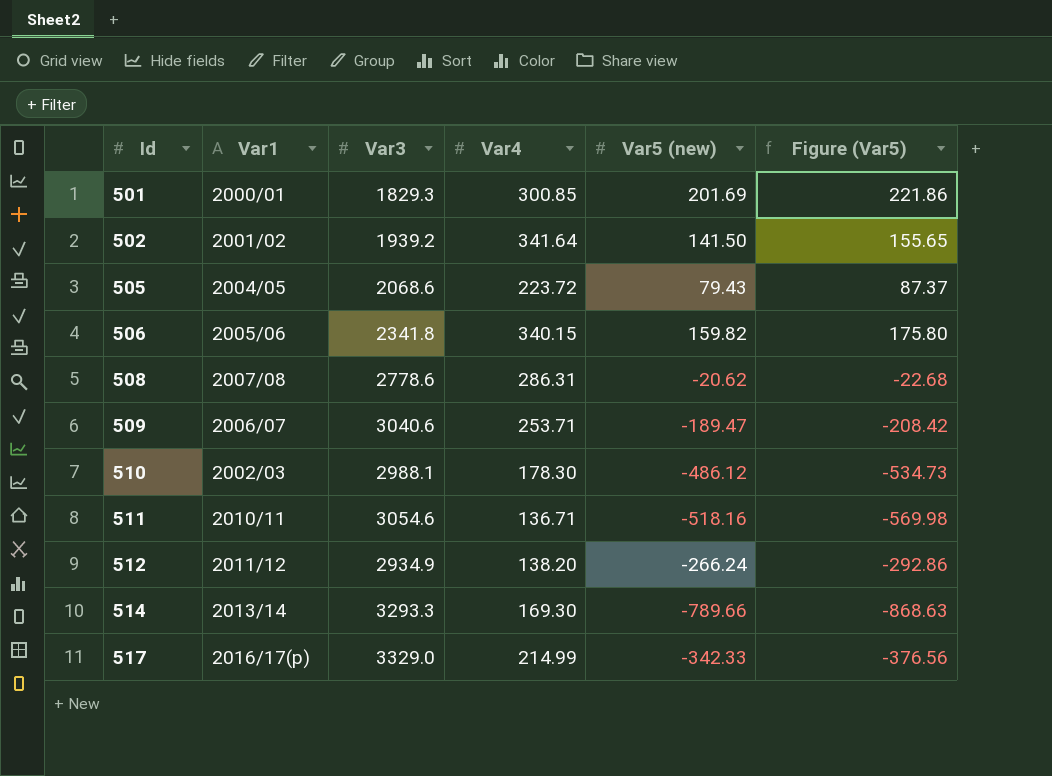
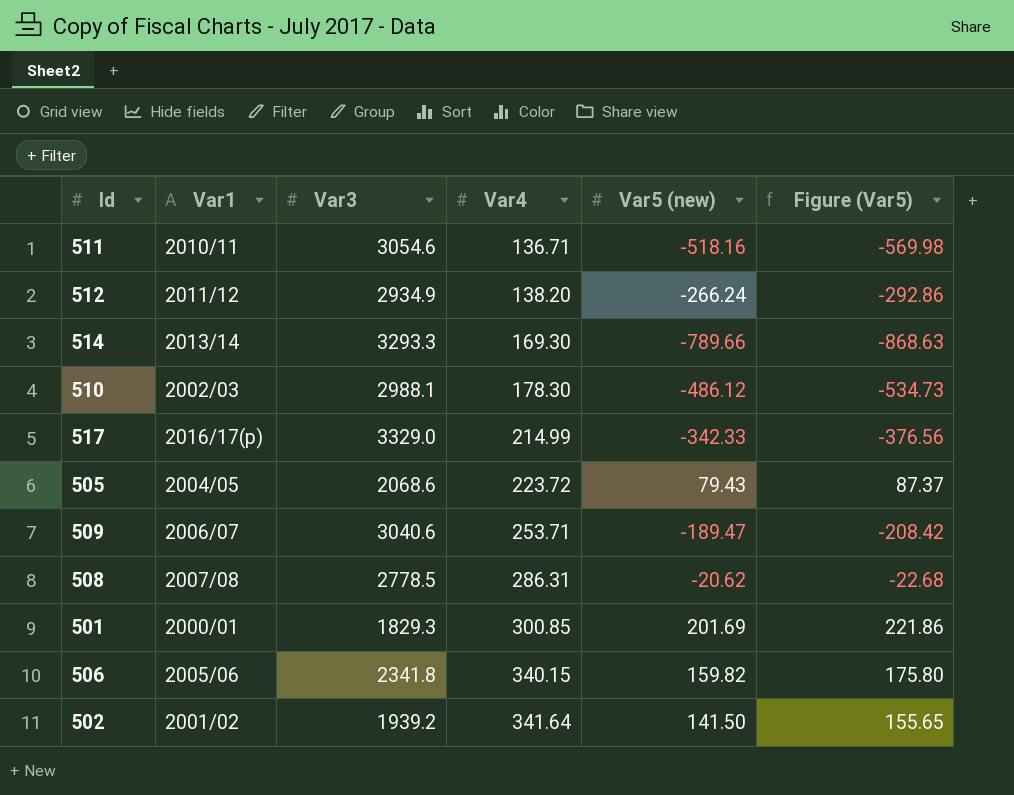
row order: Id ascending -> Var4 ascending
508 | Var3: 2778.6 -> 2778.5

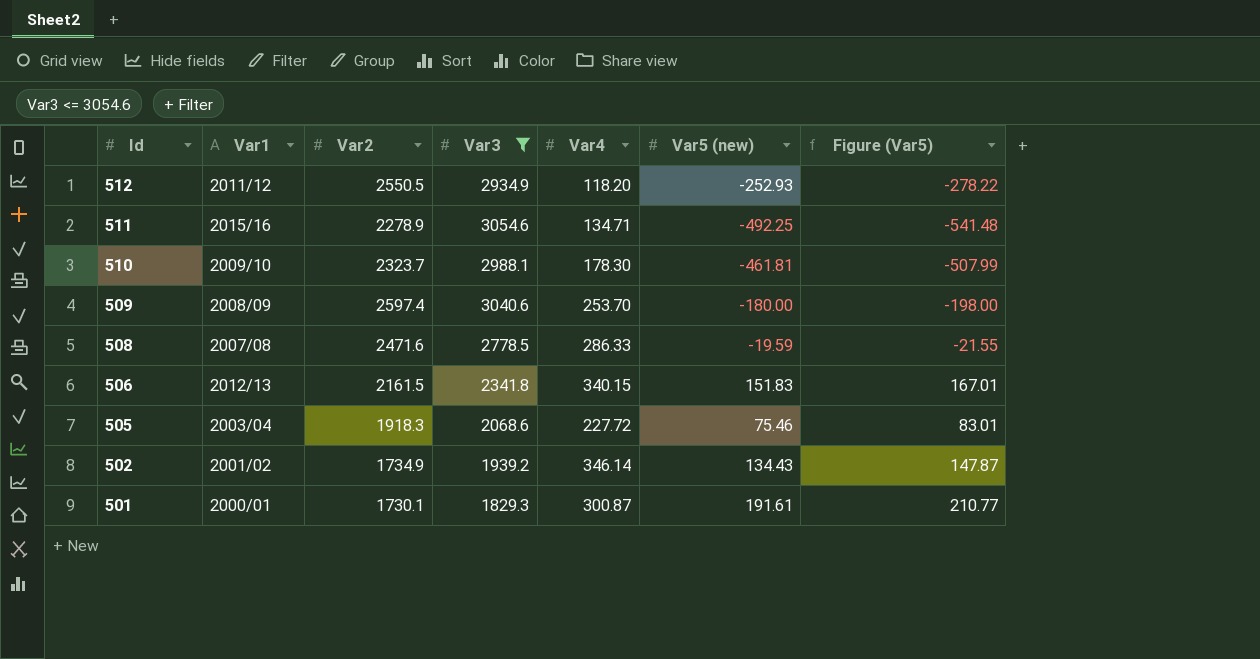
filter: none -> Var3 <= 3054.6
row order: Var4 ascending -> Id descending
column Var2 | position: none -> 3
512 | Var4: 138.20 -> 118.20
512 | Var5 (new): -266.24 -> -252.93
512 | Figure (Var5): -292.86 -> -278.22
511 | Var1: 2010/11 -> 2015/16
511 | Var4: 136.71 -> 134.71
511 | Var5 (new): -518.16 -> -492.25
511 | Figure (Var5): -569.98 -> -541.48
510 | Var1: 2002/03 -> 2009/10
510 | Var5 (new): -486.12 -> -461.81
510 | Figure (Var5): -534.73 -> -507.99
509 | Var1: 2006/07 -> 2008/09
509 | Var4: 253.71 -> 253.70
509 | Var5 (new): -189.47 -> -180.00
509 | Figure (Var5): -208.42 -> -198.00
508 | Var4: 286.31 -> 286.33
508 | Var5 (new): -20.62 -> -19.59
508 | Figure (Var5): -22.68 -> -21.55
506 | Var1: 2005/06 -> 2012/13
506 | Var5 (new): 159.82 -> 151.83
506 | Figure (Var5): 175.80 -> 167.01
505 | Var1: 2004/05 -> 2003/04
505 | Var4: 223.72 -> 227.72
505 | Var5 (new): 79.43 -> 75.46
505 | Figure (Var5): 87.37 -> 83.01
502 | Var4: 341.64 -> 346.14
502 | Var5 (new): 141.50 -> 134.43
502 | Figure (Var5): 155.65 -> 147.87
501 | Var4: 300.85 -> 300.87
501 | Var5 (new): 201.69 -> 191.61
501 | Figure (Var5): 221.86 -> 210.77

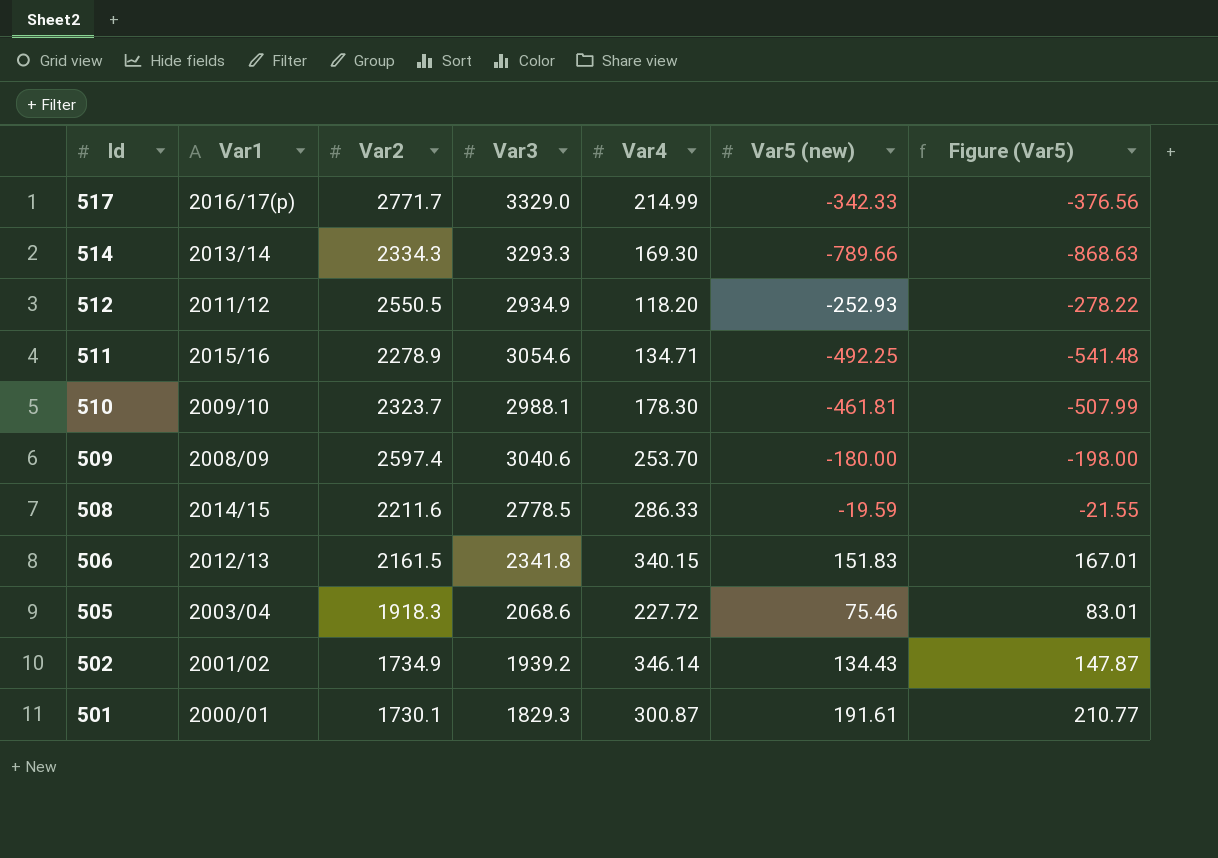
filter: Var3 <= 3054.6 -> none
508 | Var1: 2007/08 -> 2014/15
508 | Var2: 2471.6 -> 2211.6

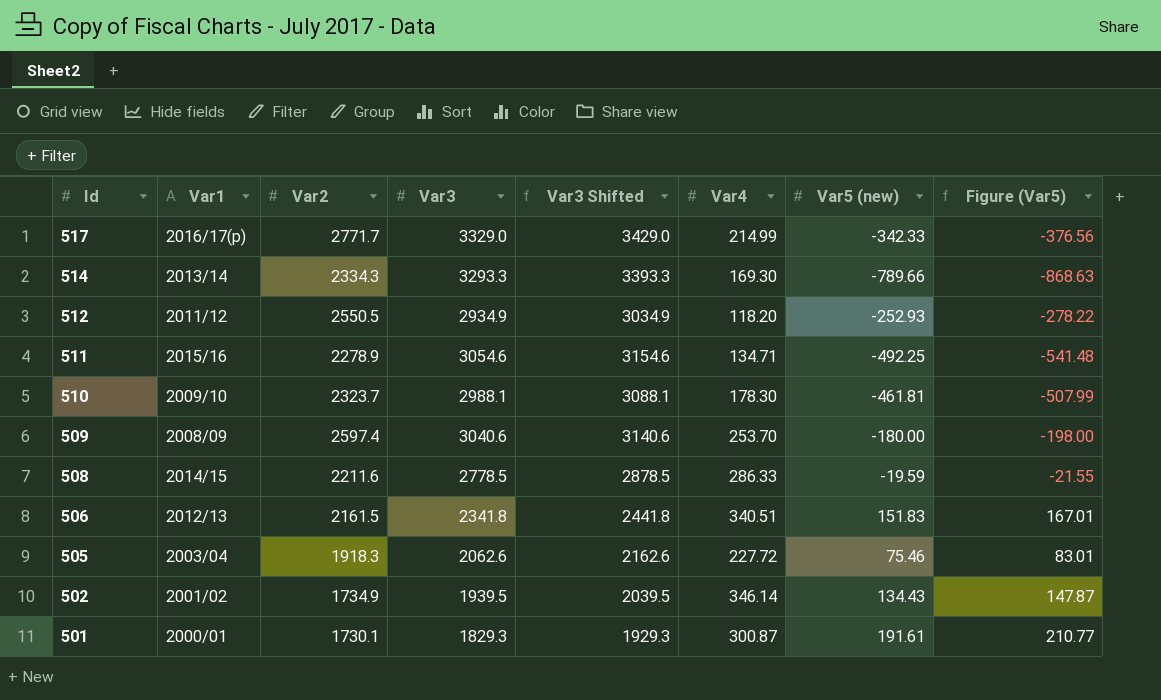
column Var3 Shifted | formula: none -> [Var3] + 100
506 | Var4: 340.15 -> 340.51
505 | Var3: 2068.6 -> 2062.6
502 | Var3: 1939.2 -> 1939.5

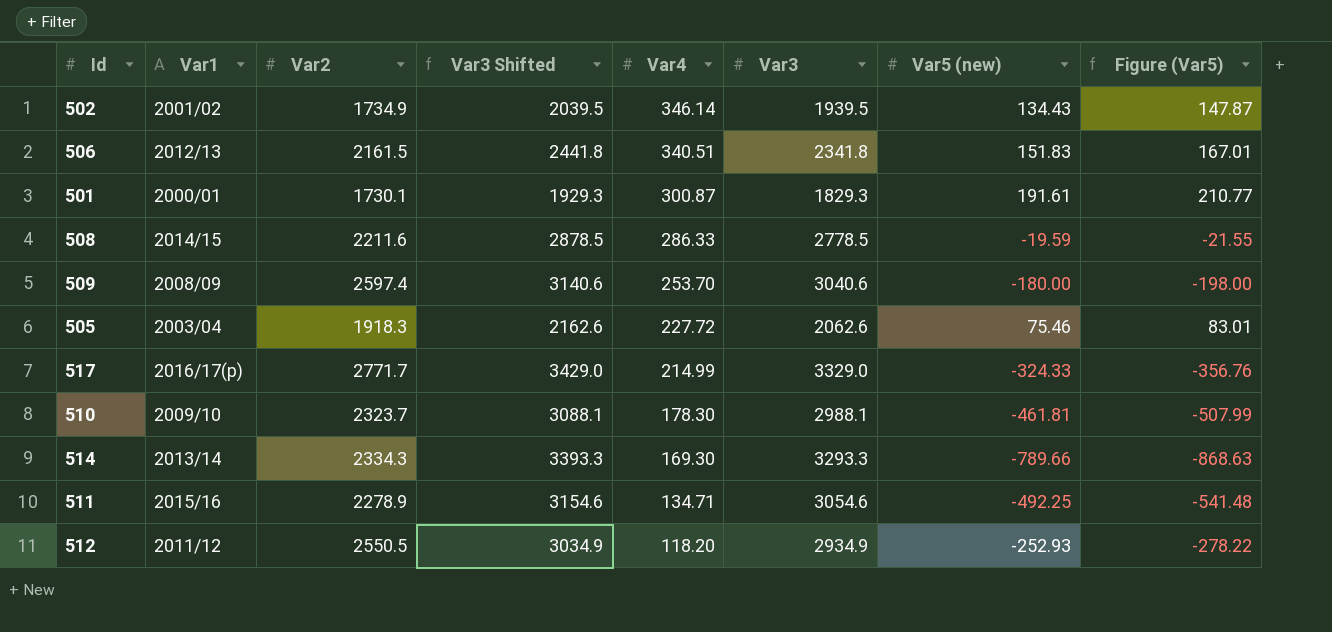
row order: Id descending -> Var4 descending
column Var3 | position: 4 -> 6
517 | Var5 (new): -342.33 -> -324.33
517 | Figure (Var5): -376.56 -> -356.76

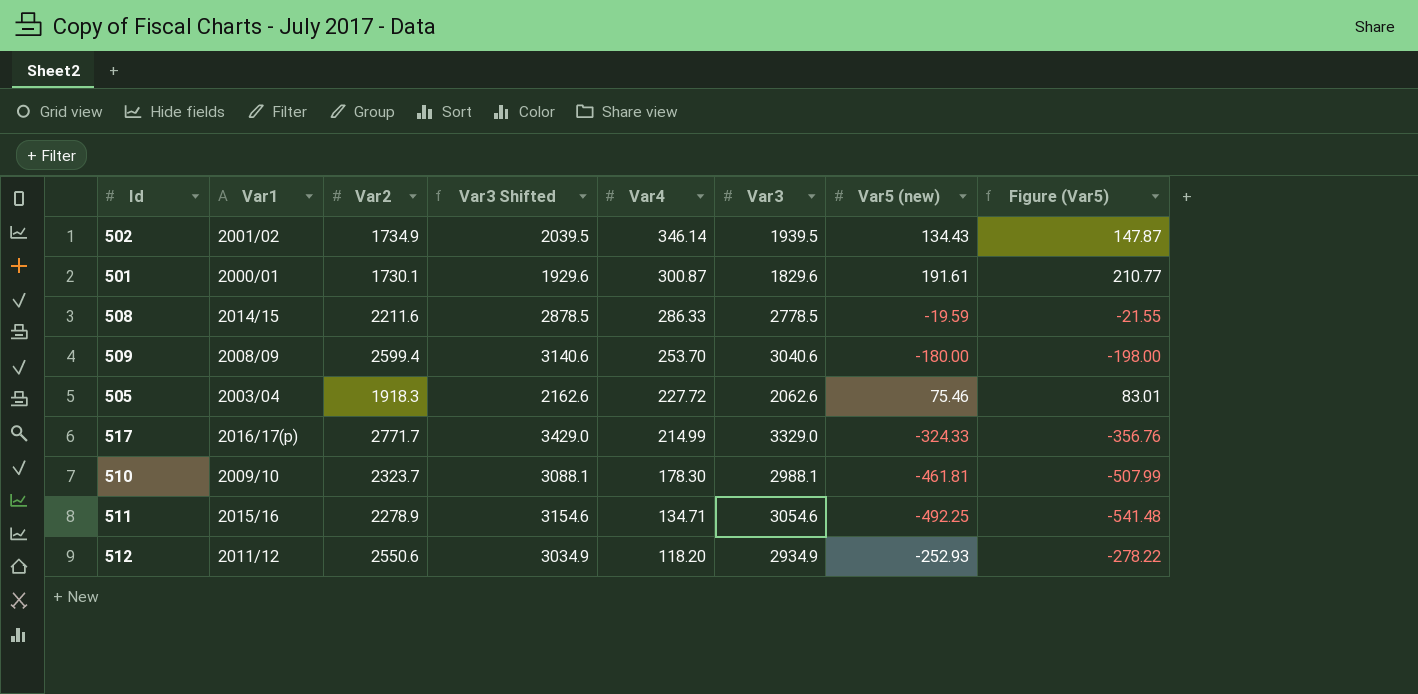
row 506: 2012/13 | 2161.5 | 2441.8 | 340.51 | 2341.8 | 151.83 | 167.01 -> none
row 514: 2013/14 | 2334.3 | 3393.3 | 169.30 | 3293.3 | -789.66 | -868.63 -> none
501 | Var3 Shifted: 1929.3 -> 1929.6
501 | Var3: 1829.3 -> 1829.6
509 | Var2: 2597.4 -> 2599.4
512 | Var2: 2550.5 -> 2550.6

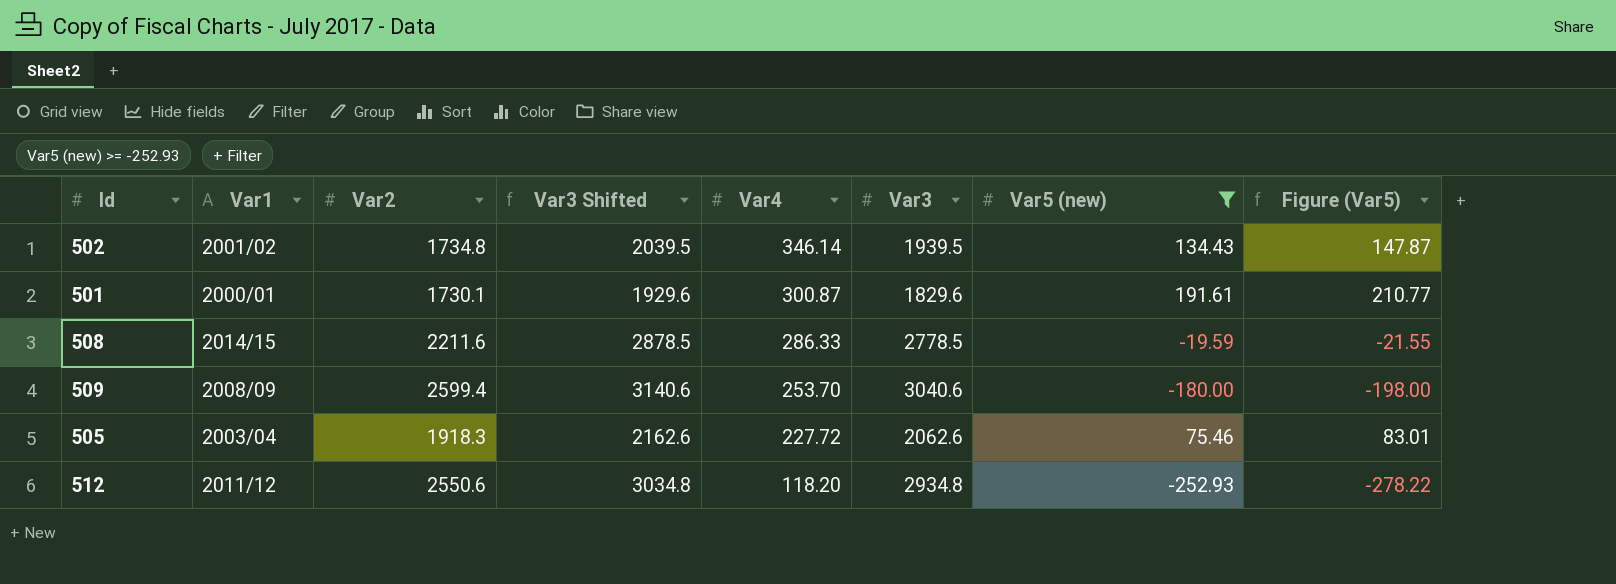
filter: none -> Var5 (new) >= -252.93
502 | Var2: 1734.9 -> 1734.8
512 | Var3 Shifted: 3034.9 -> 3034.8
512 | Var3: 2934.9 -> 2934.8

